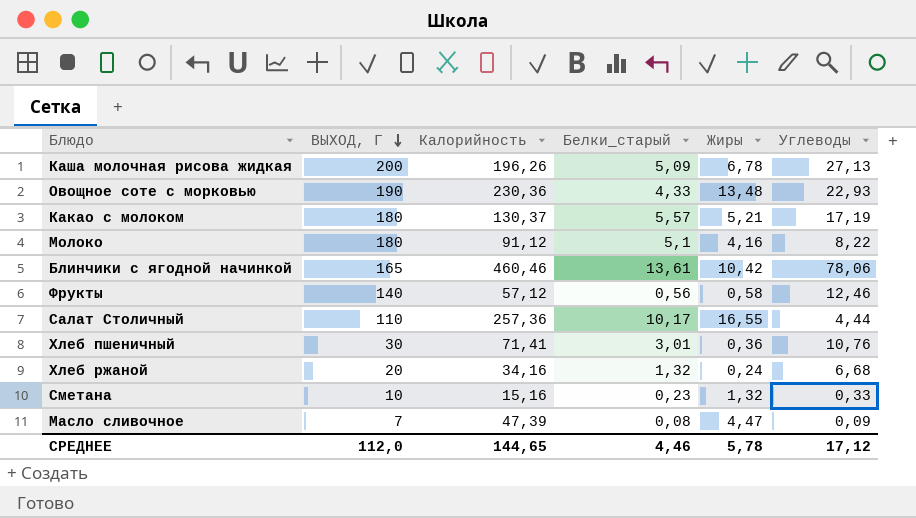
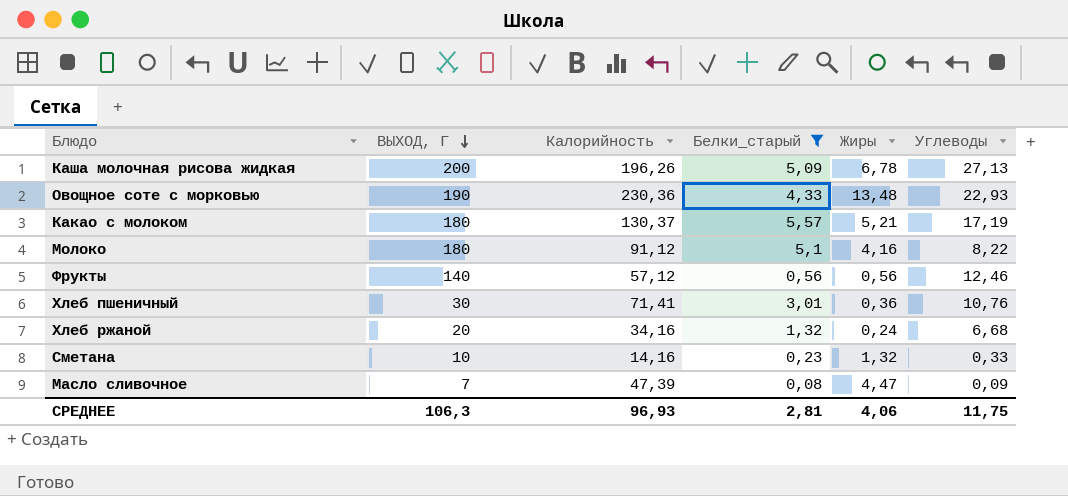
filter: none -> Белки_старый <= 5,57
Фрукты | Жиры: 0,58 -> 0,56
Сметана | Калорийность: 15,16 -> 14,16
СРЕДНЕЕ | ВЫХОД, Г: 112,0 -> 106,3
СРЕДНЕЕ | Калорийность: 144,65 -> 96,93
СРЕДНЕЕ | Белки_старый: 4,46 -> 2,81
СРЕДНЕЕ | Жиры: 5,78 -> 4,06
СРЕДНЕЕ | Углеводы: 17,12 -> 11,75

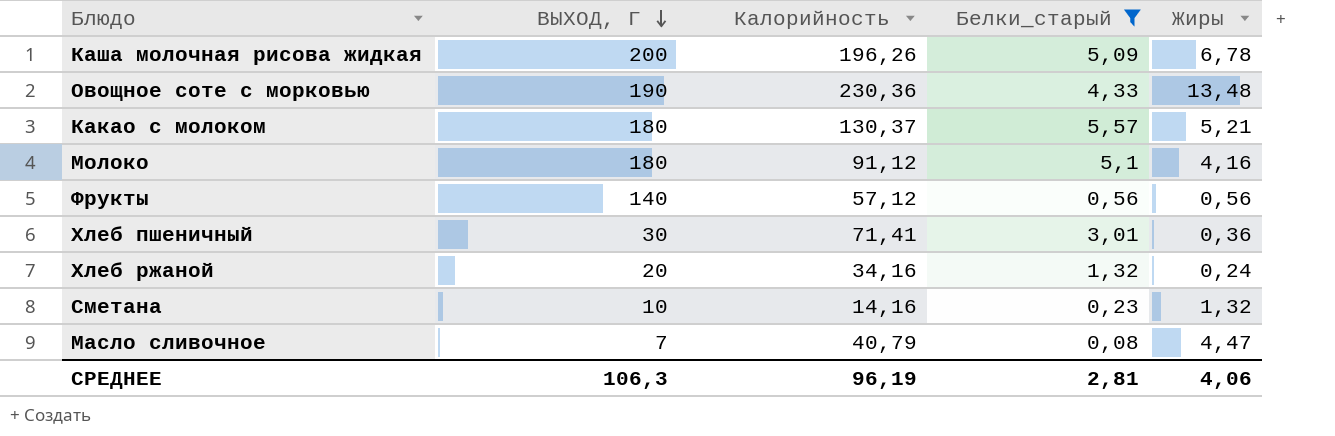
column Углеводы | position: 6 -> none
Масло сливочное | Калорийность: 47,39 -> 40,79
СРЕДНЕЕ | Калорийность: 96,93 -> 96,19

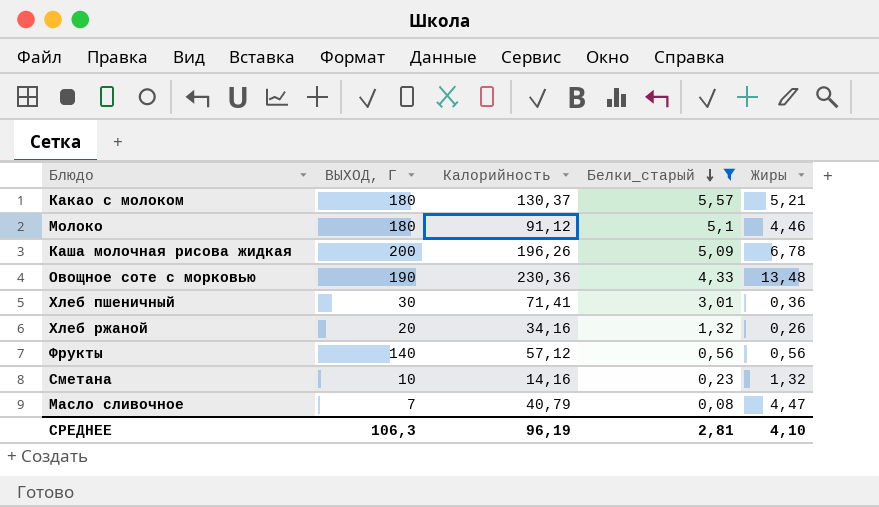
row order: ВЫХОД, Г descending -> Белки_старый descending
Молоко | Жиры: 4,16 -> 4,46
Хлеб ржаной | Жиры: 0,24 -> 0,26
СРЕДНЕЕ | Жиры: 4,06 -> 4,10

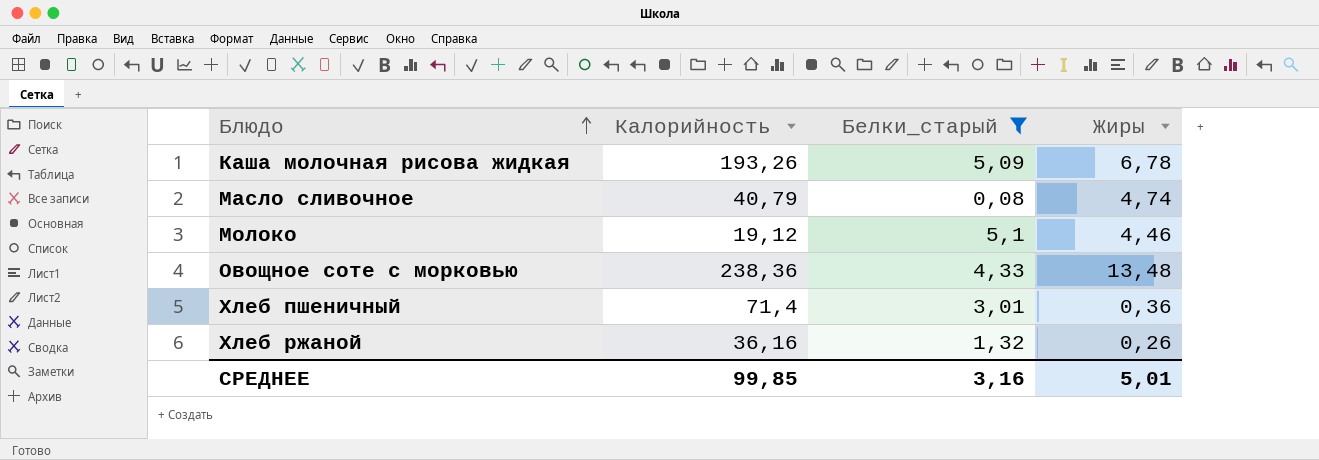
row order: Белки_старый descending -> Блюдо ascending
column ВЫХОД, Г | position: 2 -> none
row Какао с молоком: 180 | 130,37 | 5,57 | 5,21 -> none
row Фрукты: 140 | 57,12 | 0,56 | 0,56 -> none
row Сметана: 10 | 14,16 | 0,23 | 1,32 -> none
Каша молочная рисова жидкая | Калорийность: 196,26 -> 193,26
Масло сливочное | Жиры: 4,47 -> 4,74
Молоко | Калорийность: 91,12 -> 19,12
Овощное соте с морковью | Калорийность: 230,36 -> 238,36
Хлеб пшеничный | Калорийность: 71,41 -> 71,4
Хлеб ржаной | Калорийность: 34,16 -> 36,16
СРЕДНЕЕ | Калорийность: 96,19 -> 99,85
СРЕДНЕЕ | Белки_старый: 2,81 -> 3,16
СРЕДНЕЕ | Жиры: 4,10 -> 5,01

